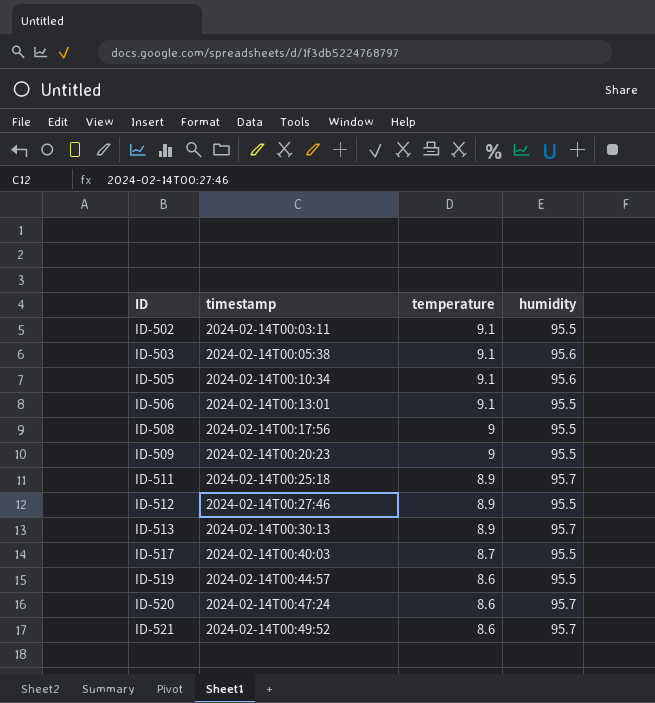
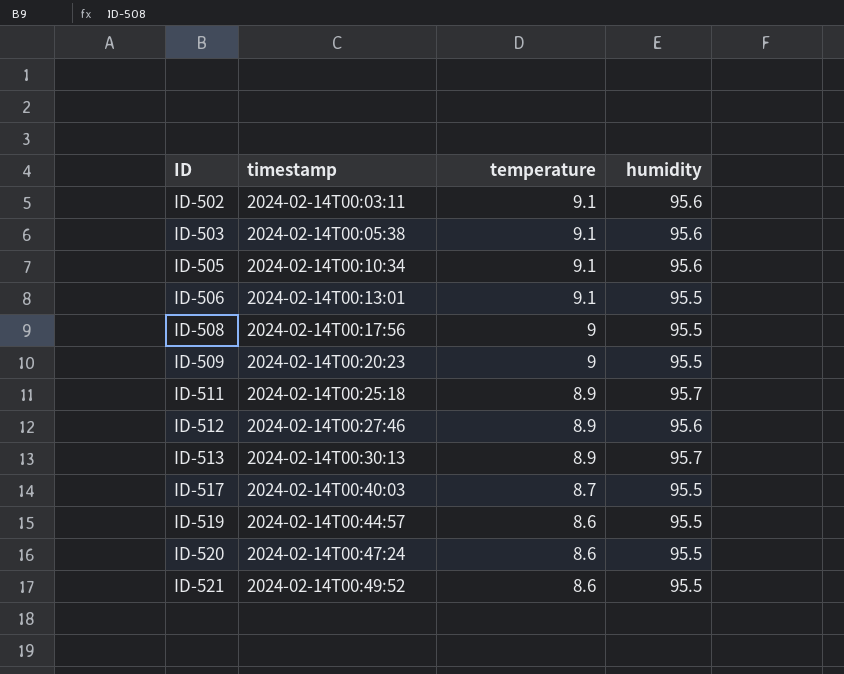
ID-502 | humidity: 95.5 -> 95.6
ID-512 | humidity: 95.5 -> 95.6
ID-520 | humidity: 95.7 -> 95.5
ID-521 | humidity: 95.7 -> 95.5

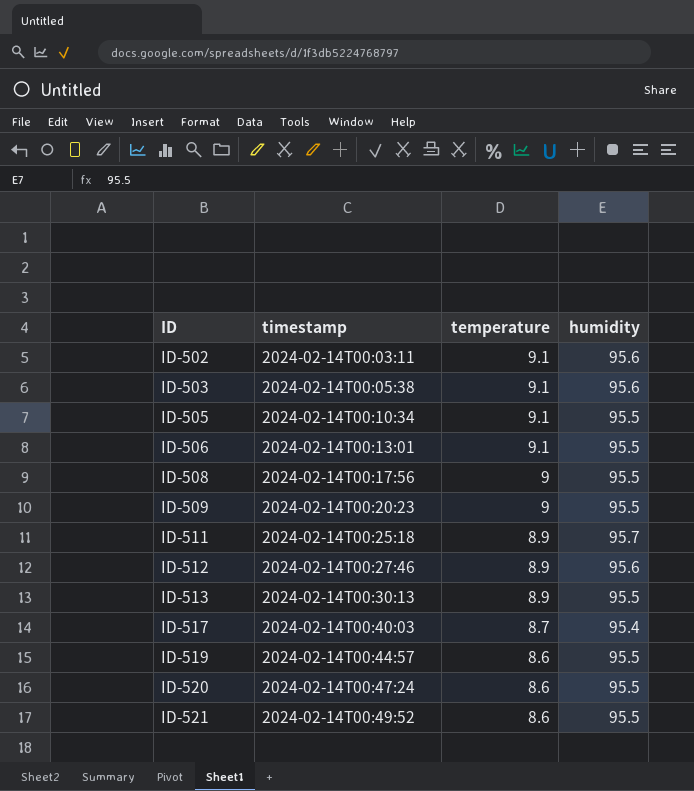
ID-505 | humidity: 95.6 -> 95.5
ID-513 | humidity: 95.7 -> 95.5
ID-517 | humidity: 95.5 -> 95.4

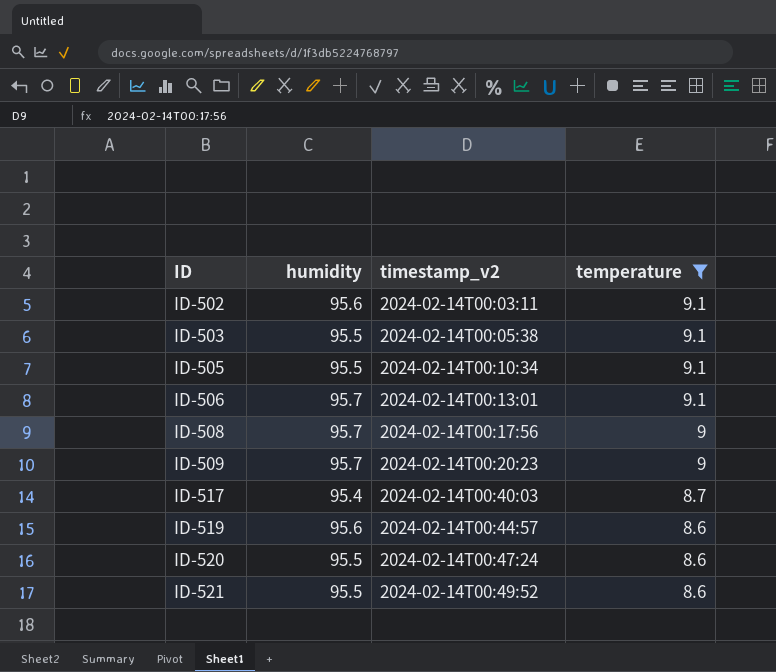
filter: none -> temperature != 8.9
column humidity | position: 4 -> 2
column name: timestamp -> timestamp_v2
ID-503 | humidity: 95.6 -> 95.5
ID-506 | humidity: 95.5 -> 95.7
ID-508 | humidity: 95.5 -> 95.7
ID-509 | humidity: 95.5 -> 95.7
ID-519 | humidity: 95.5 -> 95.6

